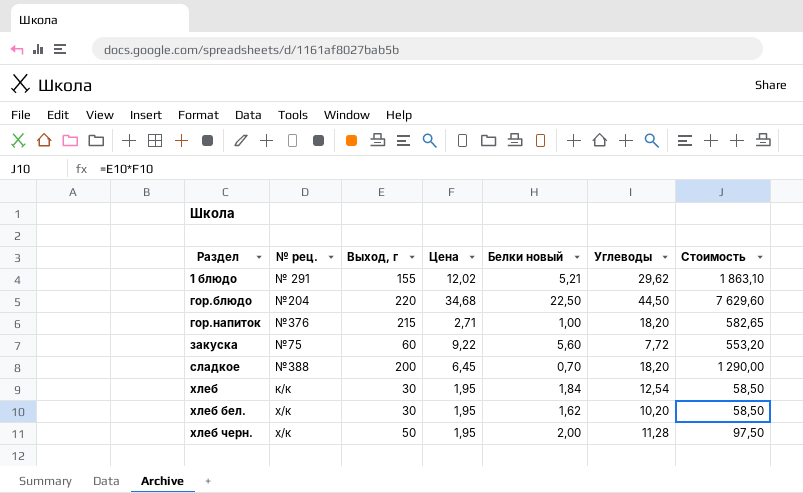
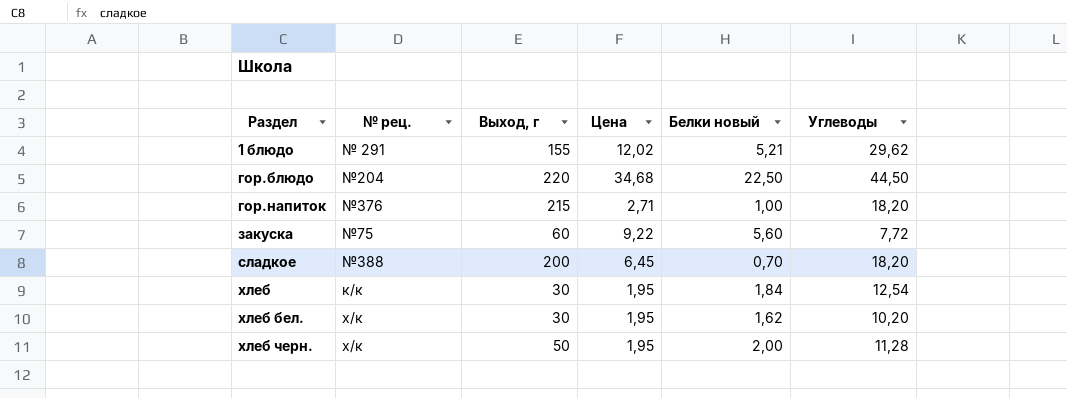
column Стоимость | formula: [Выход, г] * [Цена] -> none

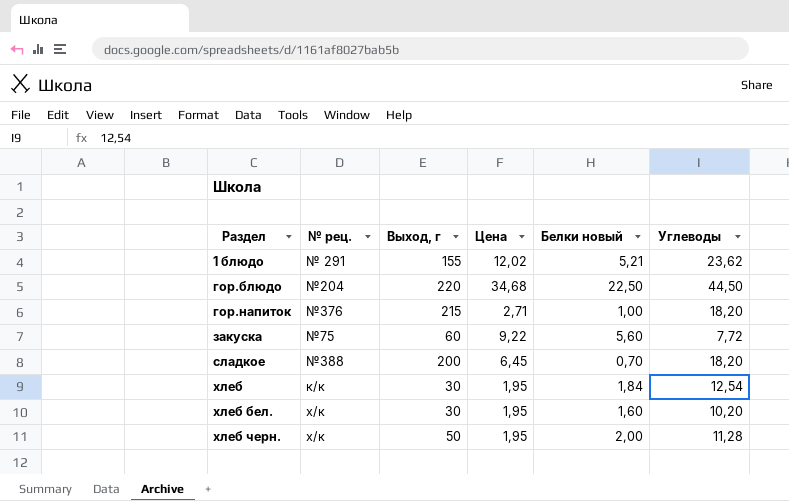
1 блюдо | Углеводы: 29,62 -> 23,62
хлеб бел. | Белки новый: 1,62 -> 1,60

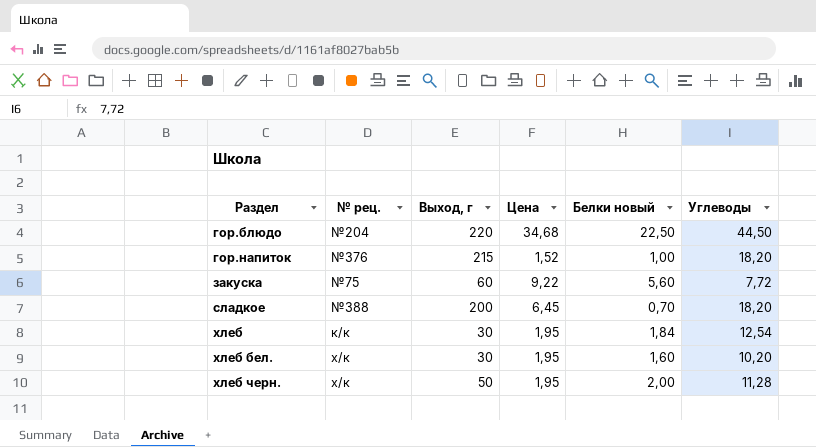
row 1 блюдо: № 291 | 155 | 12,02 | 5,21 | 23,62 -> none
гор.напиток | Цена: 2,71 -> 1,52

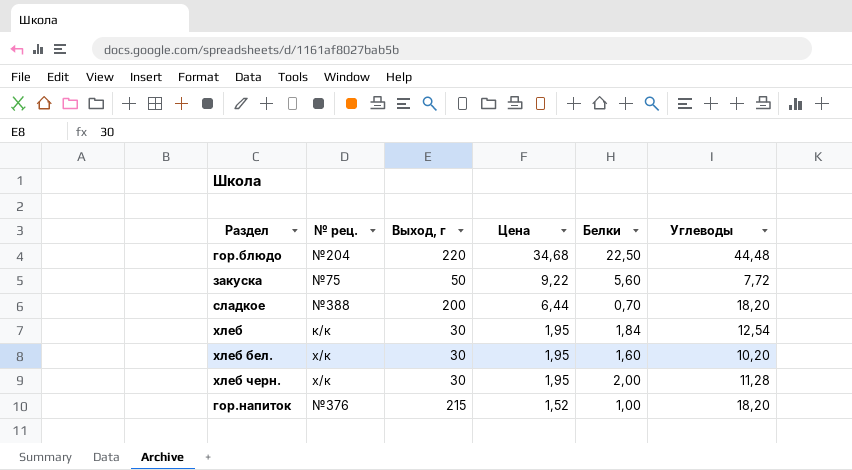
row order: Раздел ascending -> Цена descending
column name: Белки новый -> Белки
гор.блюдо | Углеводы: 44,50 -> 44,48
закуска | Выход, г: 60 -> 50
сладкое | Цена: 6,45 -> 6,44
хлеб черн. | Выход, г: 50 -> 30

